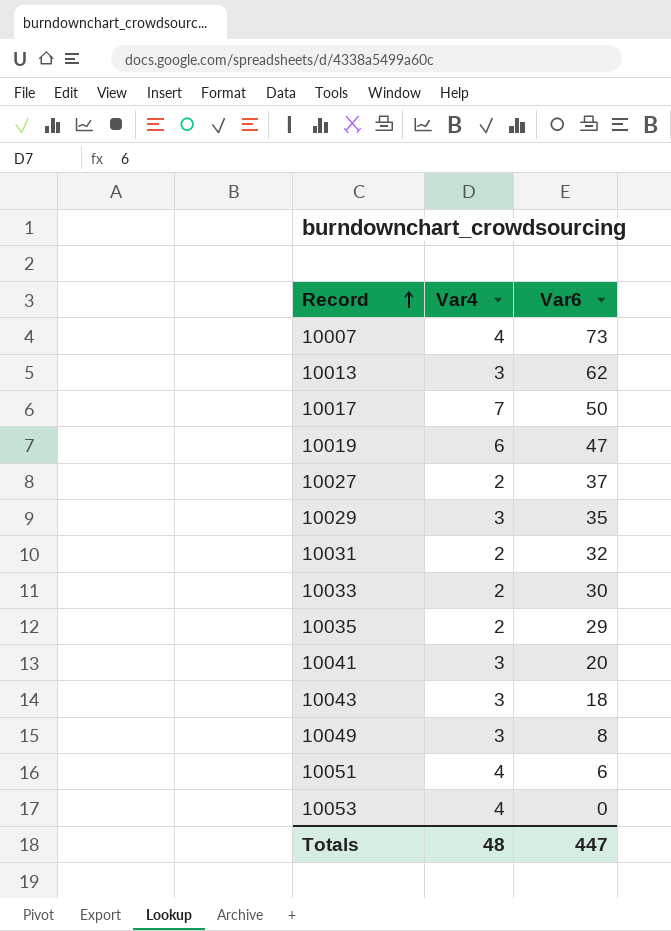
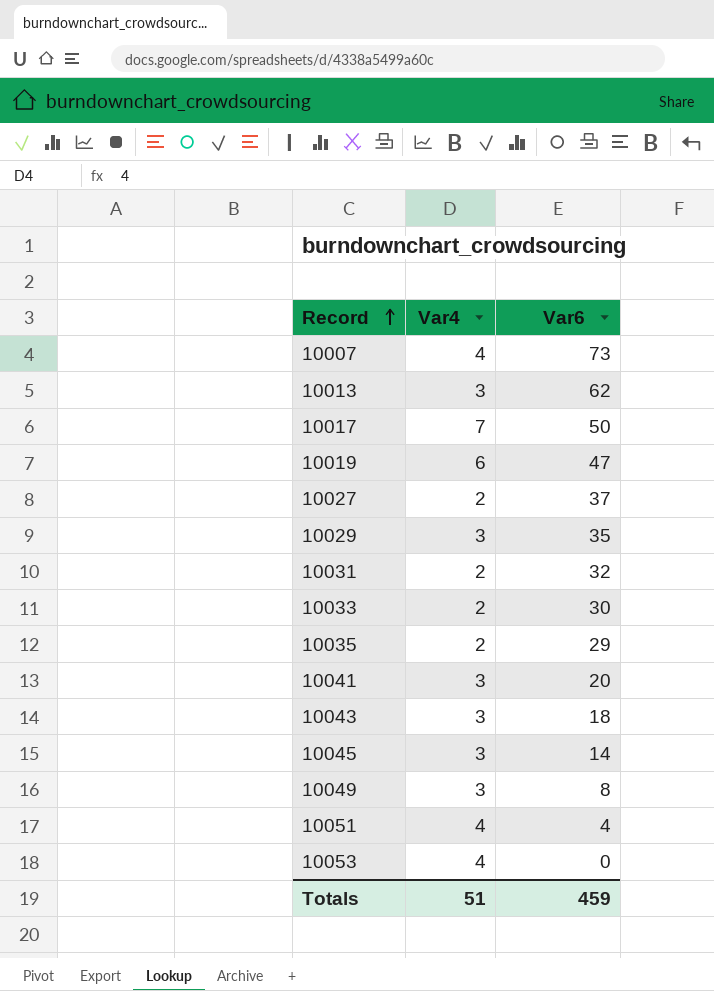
row 10045: none -> 3 | 14
10051 | Var6: 6 -> 4
Totals | Var4: 48 -> 51
Totals | Var6: 447 -> 459

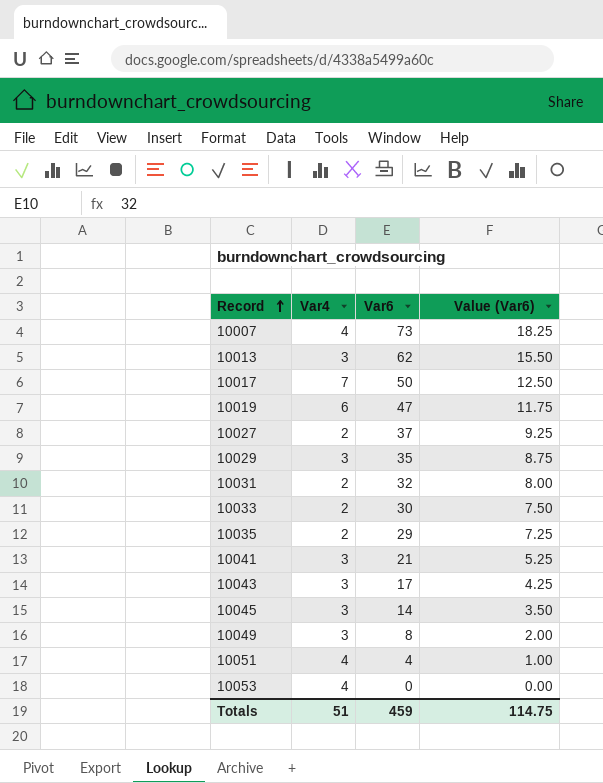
column Value (Var6) | formula: none -> [Var6] * 0.25
10041 | Var6: 20 -> 21
10043 | Var6: 18 -> 17

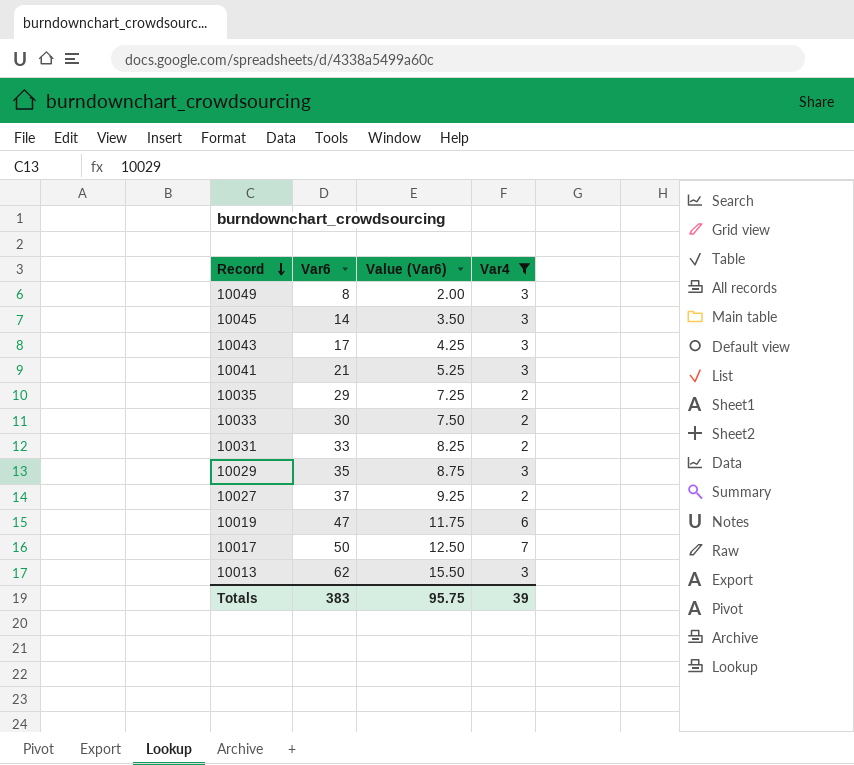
filter: none -> Var4 != 4
row order: Record ascending -> Record descending
column Var4 | position: 2 -> 4
10031 | Var6: 32 -> 33
10031 | Value (Var6): 8.00 -> 8.25
Totals | Var6: 459 -> 383
Totals | Value (Var6): 114.75 -> 95.75
Totals | Var4: 51 -> 39

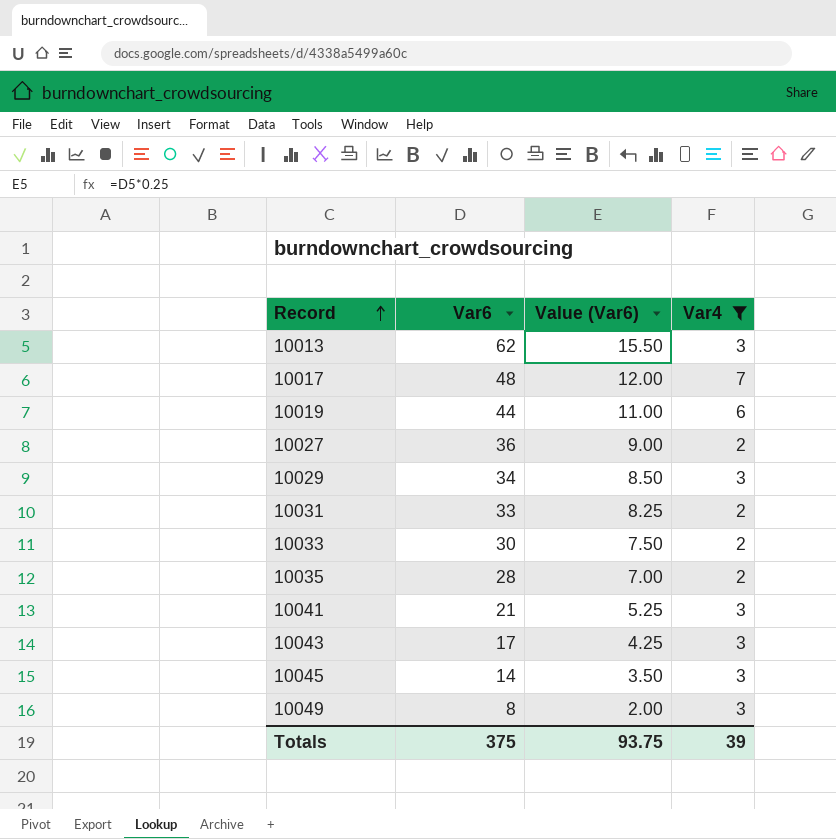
row order: Record descending -> Record ascending
10017 | Var6: 50 -> 48
10017 | Value (Var6): 12.50 -> 12.00
10019 | Var6: 47 -> 44
10019 | Value (Var6): 11.75 -> 11.00
10027 | Var6: 37 -> 36
10027 | Value (Var6): 9.25 -> 9.00
10029 | Var6: 35 -> 34
10029 | Value (Var6): 8.75 -> 8.50
10035 | Var6: 29 -> 28
10035 | Value (Var6): 7.25 -> 7.00
Totals | Var6: 383 -> 375
Totals | Value (Var6): 95.75 -> 93.75

